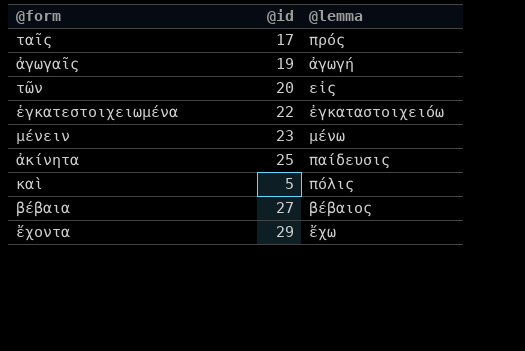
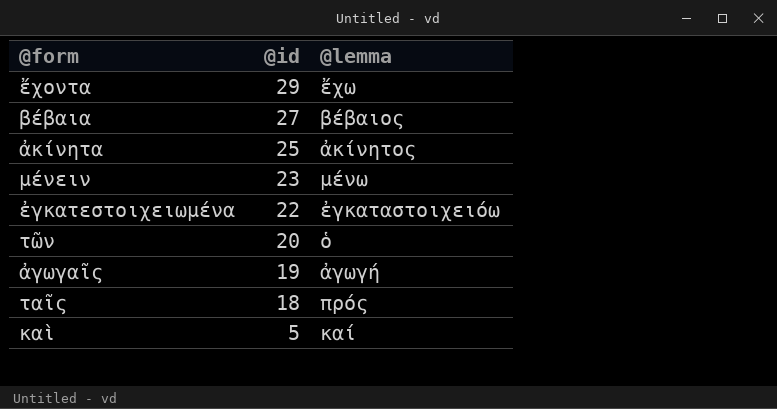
row order: none -> @id descending
ἀκίνητα | @lemma: παίδευσις -> ἀκίνητος
τῶν | @lemma: εἰς -> ὁ
ταῖς | @id: 17 -> 18
καὶ | @lemma: πόλις -> καί

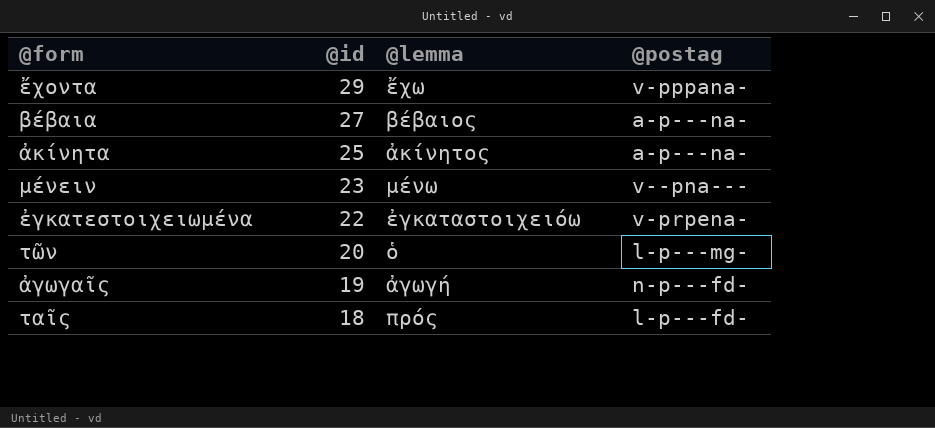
column @postag | position: none -> 4
row καὶ: 5 | καί -> none

